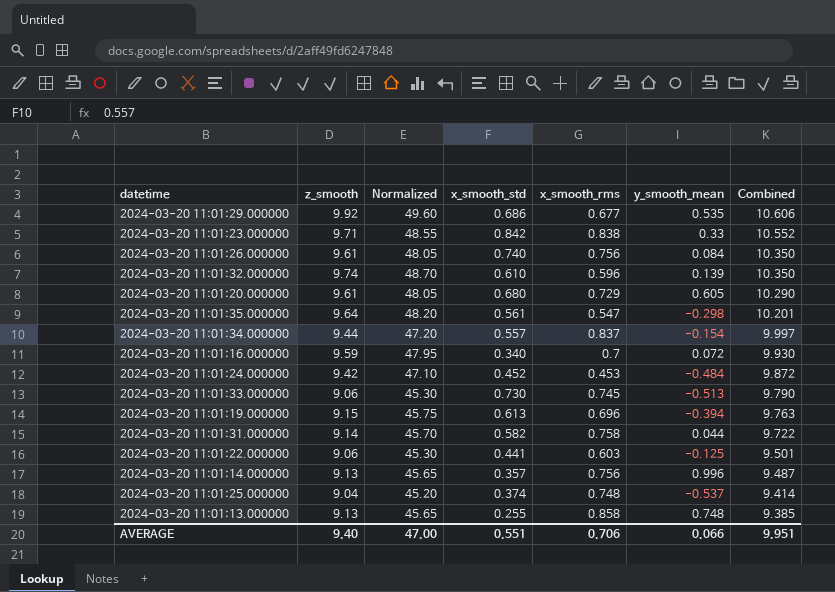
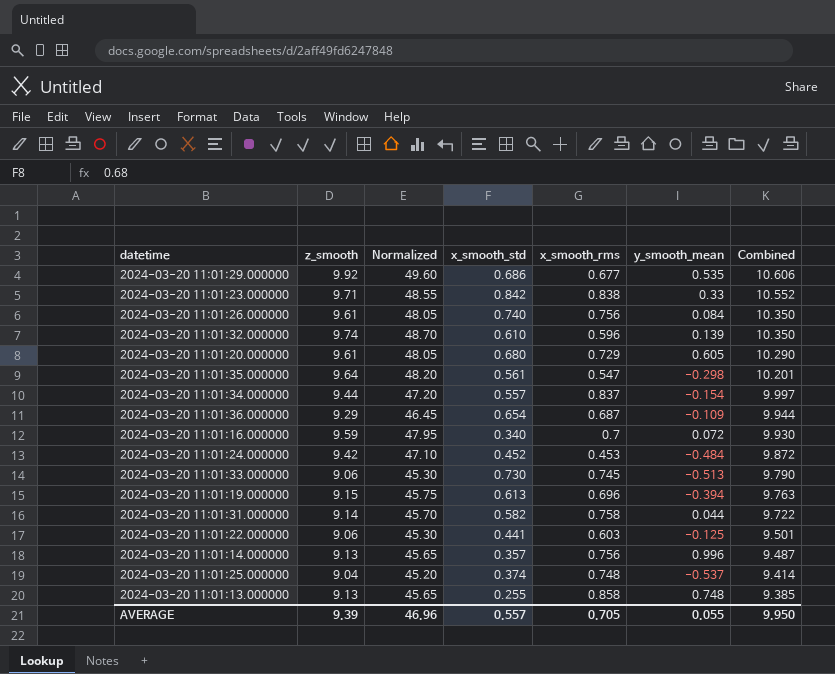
row 2024-03-20 11:01:36.000000: none -> 9.29 | 46.45 | 0.654 | 0.687 | -0.109 | 9.944
AVERAGE | z_smooth: 9.40 -> 9.39
AVERAGE | Normalized: 47.00 -> 46.96
AVERAGE | x_smooth_std: 0.551 -> 0.557
AVERAGE | x_smooth_rms: 0.706 -> 0.705
AVERAGE | y_smooth_mean: 0.066 -> 0.055
AVERAGE | Combined: 9.951 -> 9.950

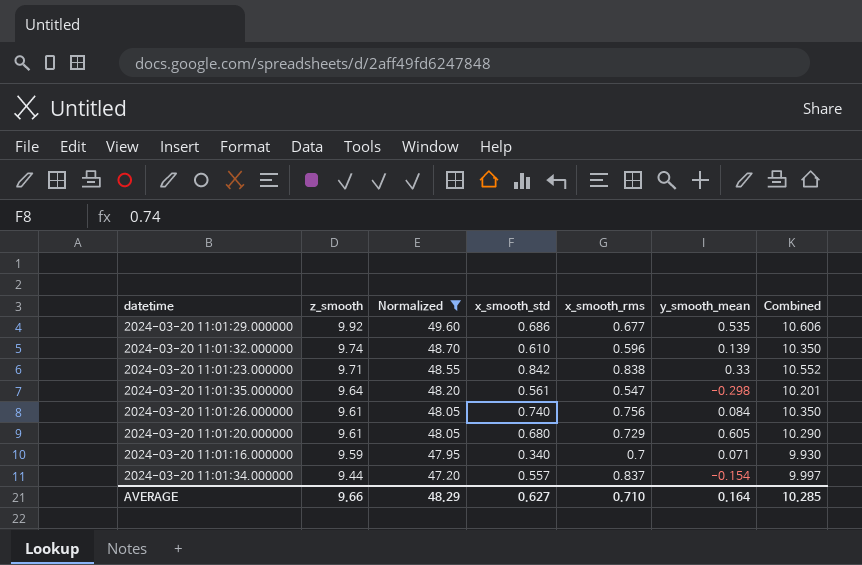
filter: none -> Normalized >= 47.20
row order: Combined descending -> z_smooth descending
2024-03-20 11:01:16.000000 | y_smooth_mean: 0.072 -> 0.071
AVERAGE | z_smooth: 9.39 -> 9.66
AVERAGE | Normalized: 46.96 -> 48.29
AVERAGE | x_smooth_std: 0.557 -> 0.627
AVERAGE | x_smooth_rms: 0.705 -> 0.710
AVERAGE | y_smooth_mean: 0.055 -> 0.164
AVERAGE | Combined: 9.950 -> 10.285

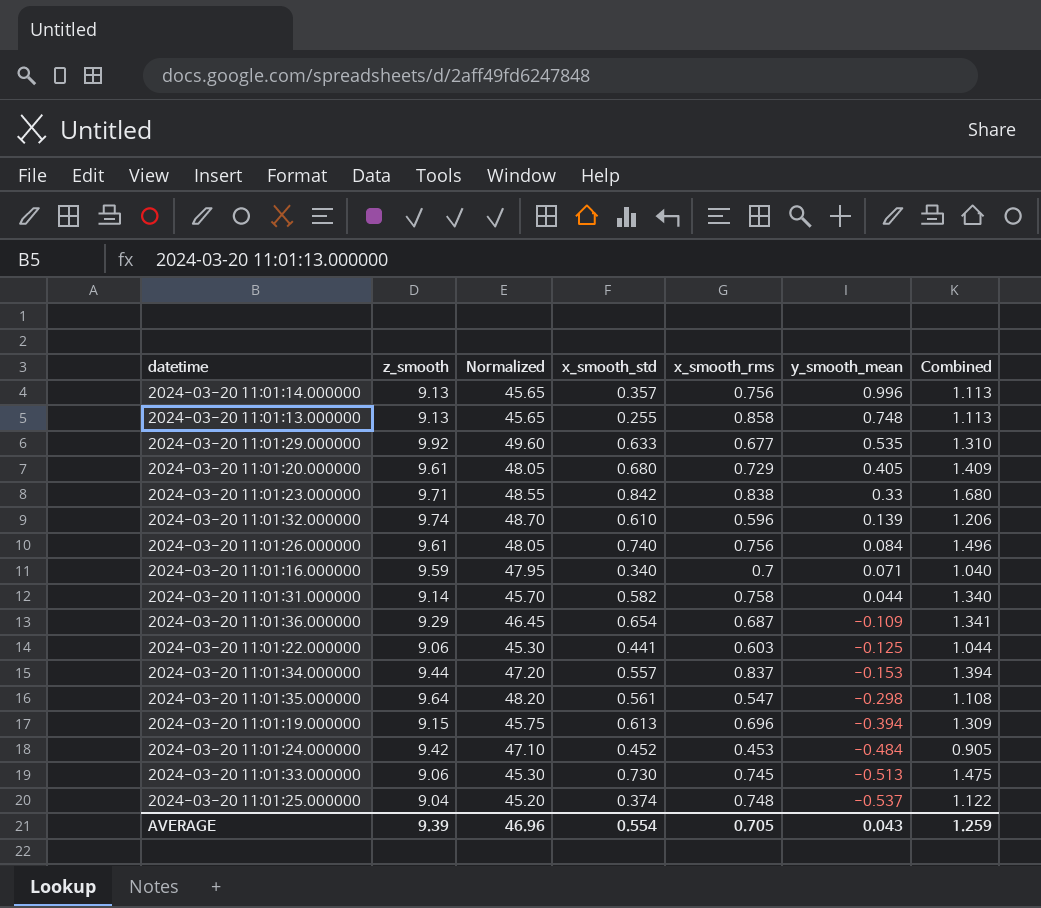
filter: Normalized >= 47.20 -> none
row order: z_smooth descending -> y_smooth_mean descending
column Combined | formula: [z_smooth] + [x_smooth_std] -> [x_smooth_std] + [x_smooth_rms]
2024-03-20 11:01:29.000000 | x_smooth_std: 0.686 -> 0.633
2024-03-20 11:01:20.000000 | y_smooth_mean: 0.605 -> 0.405
2024-03-20 11:01:34.000000 | y_smooth_mean: -0.154 -> -0.153
AVERAGE | z_smooth: 9.66 -> 9.39
AVERAGE | Normalized: 48.29 -> 46.96
AVERAGE | x_smooth_std: 0.627 -> 0.554
AVERAGE | x_smooth_rms: 0.710 -> 0.705
AVERAGE | y_smooth_mean: 0.164 -> 0.043
AVERAGE | Combined: 10.285 -> 1.259

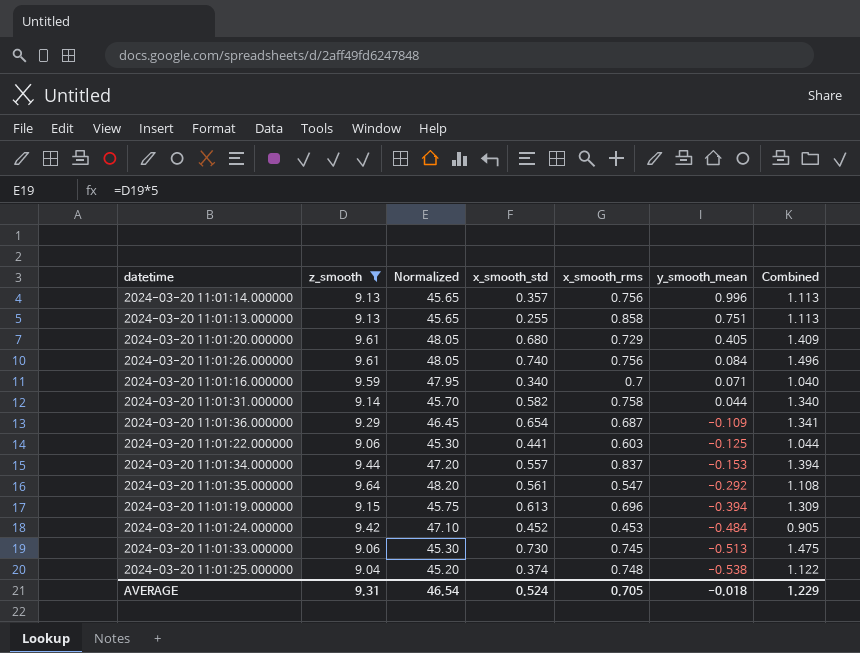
filter: none -> z_smooth <= 9.64
2024-03-20 11:01:13.000000 | y_smooth_mean: 0.748 -> 0.751
2024-03-20 11:01:35.000000 | y_smooth_mean: -0.298 -> -0.292
2024-03-20 11:01:25.000000 | y_smooth_mean: -0.537 -> -0.538
AVERAGE | z_smooth: 9.39 -> 9.31
AVERAGE | Normalized: 46.96 -> 46.54
AVERAGE | x_smooth_std: 0.554 -> 0.524
AVERAGE | y_smooth_mean: 0.043 -> -0.018
AVERAGE | Combined: 1.259 -> 1.229

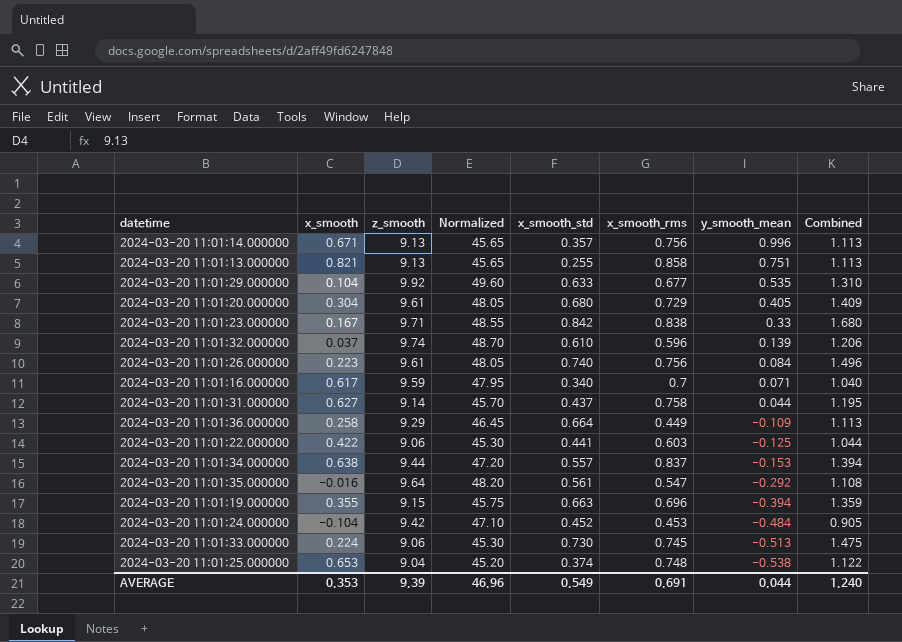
filter: z_smooth <= 9.64 -> none
column x_smooth | position: none -> 2
2024-03-20 11:01:31.000000 | x_smooth_std: 0.582 -> 0.437
2024-03-20 11:01:31.000000 | Combined: 1.340 -> 1.195
2024-03-20 11:01:36.000000 | x_smooth_std: 0.654 -> 0.664
2024-03-20 11:01:36.000000 | x_smooth_rms: 0.687 -> 0.449
2024-03-20 11:01:36.000000 | Combined: 1.341 -> 1.113
2024-03-20 11:01:19.000000 | x_smooth_std: 0.613 -> 0.663
2024-03-20 11:01:19.000000 | Combined: 1.309 -> 1.359
AVERAGE | z_smooth: 9.31 -> 9.39
AVERAGE | Normalized: 46.54 -> 46.96
AVERAGE | x_smooth_std: 0.524 -> 0.549
AVERAGE | x_smooth_rms: 0.705 -> 0.691
AVERAGE | y_smooth_mean: -0.018 -> 0.044
AVERAGE | Combined: 1.229 -> 1.240

